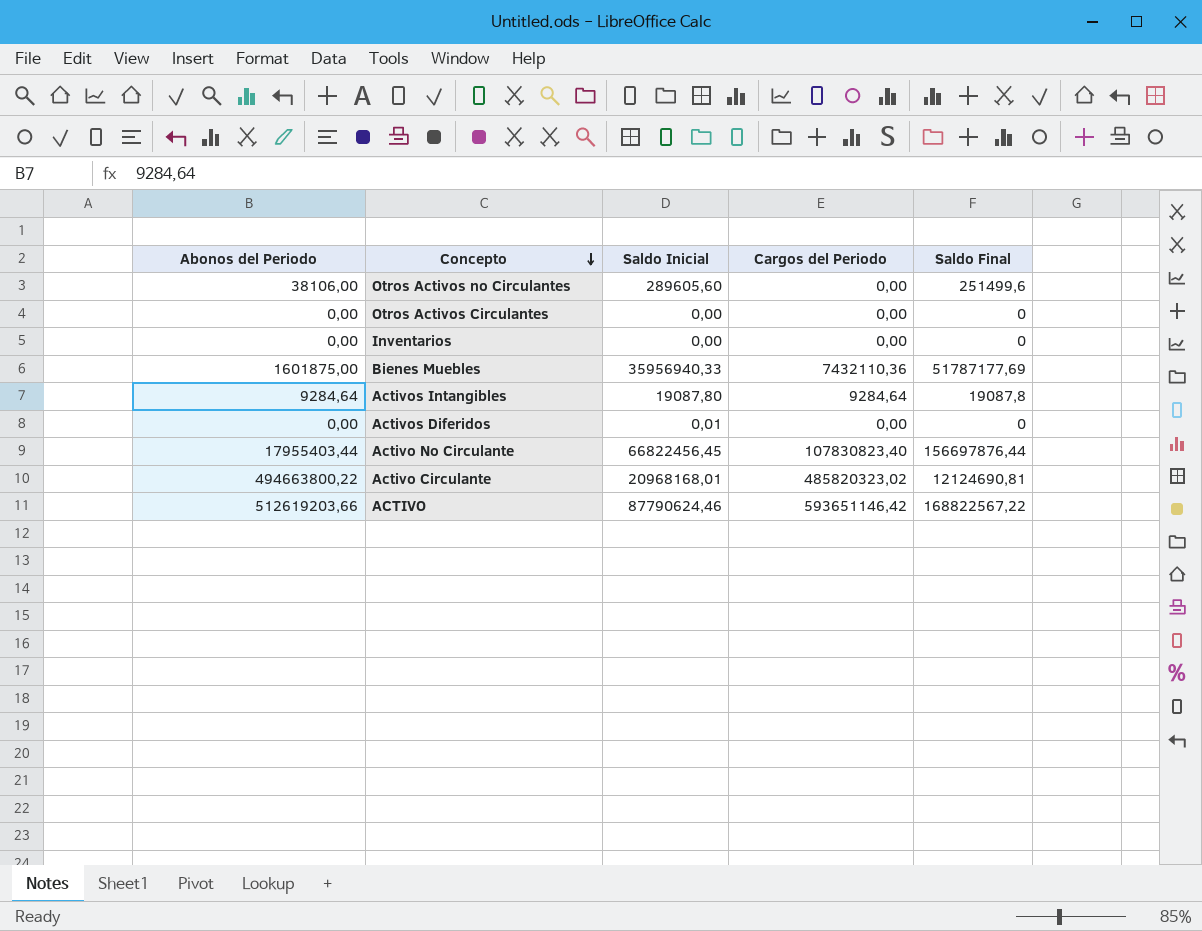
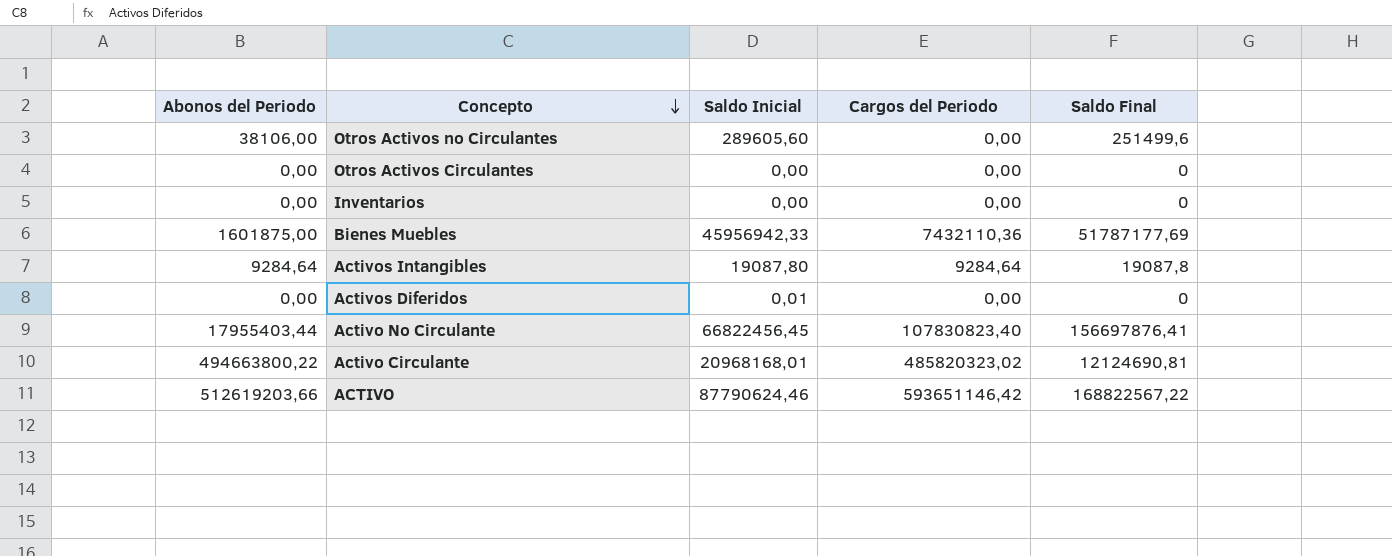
Bienes Muebles | Saldo Inicial: 35956940,33 -> 45956942,33
Activo No Circulante | Saldo Final: 156697876,44 -> 156697876,41

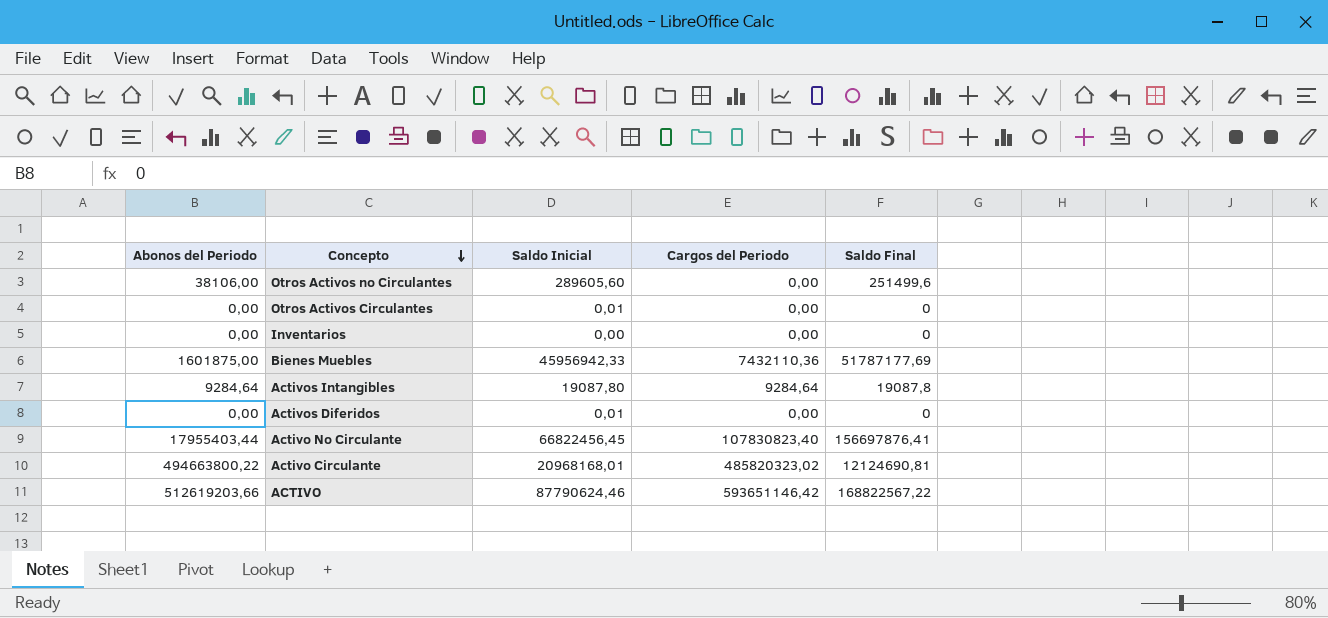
Otros Activos Circulantes | Saldo Inicial: 0,00 -> 0,01

